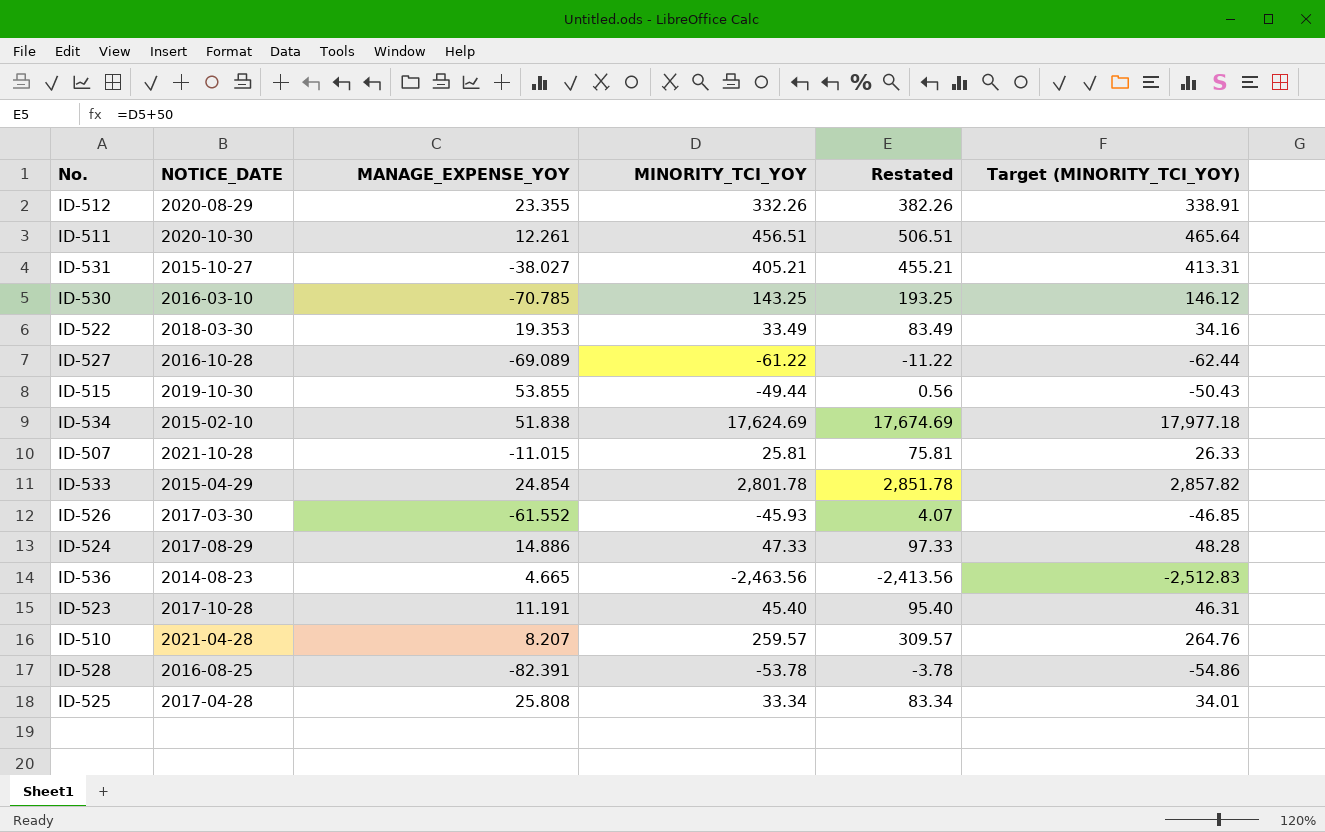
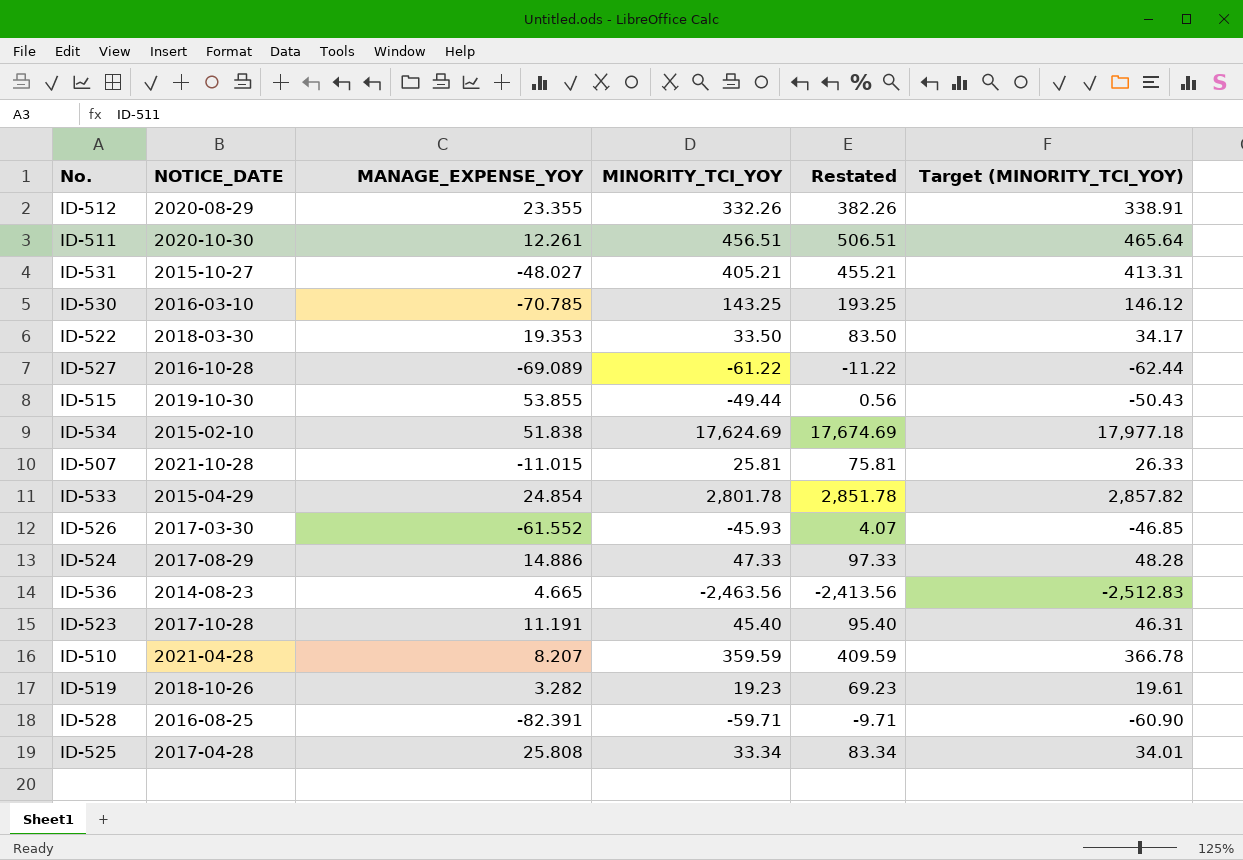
ID-531 | MANAGE_EXPENSE_YOY: -38.027 -> -48.027
ID-522 | MINORITY_TCI_YOY: 33.49 -> 33.50
ID-522 | Restated: 83.49 -> 83.50
ID-522 | Target (MINORITY_TCI_YOY): 34.16 -> 34.17
ID-510 | MINORITY_TCI_YOY: 259.57 -> 359.59
ID-510 | Restated: 309.57 -> 409.59
ID-510 | Target (MINORITY_TCI_YOY): 264.76 -> 366.78
row ID-519: none -> 2018-10-26 | 3.282 | 19.23 | 69.23 | 19.61
ID-528 | MINORITY_TCI_YOY: -53.78 -> -59.71
ID-528 | Restated: -3.78 -> -9.71
ID-528 | Target (MINORITY_TCI_YOY): -54.86 -> -60.90

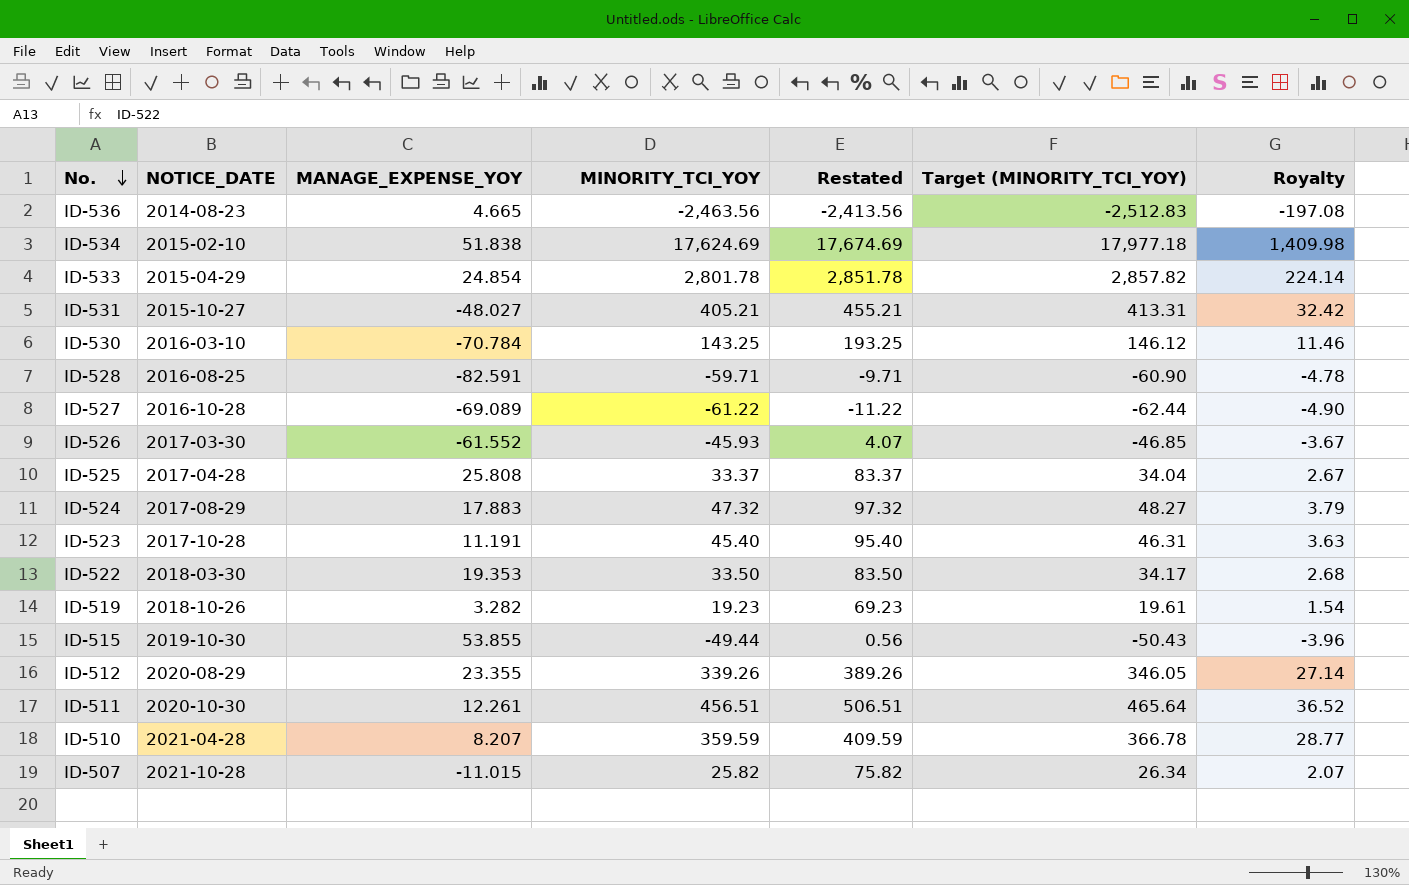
row order: none -> No. descending
column Royalty | formula: none -> [MINORITY_TCI_YOY] * 0.08
ID-530 | MANAGE_EXPENSE_YOY: -70.785 -> -70.784
ID-528 | MANAGE_EXPENSE_YOY: -82.391 -> -82.591
ID-525 | MINORITY_TCI_YOY: 33.34 -> 33.37
ID-525 | Restated: 83.34 -> 83.37
ID-525 | Target (MINORITY_TCI_YOY): 34.01 -> 34.04
ID-524 | MANAGE_EXPENSE_YOY: 14.886 -> 17.883
ID-524 | MINORITY_TCI_YOY: 47.33 -> 47.32
ID-524 | Restated: 97.33 -> 97.32
ID-524 | Target (MINORITY_TCI_YOY): 48.28 -> 48.27
ID-512 | MINORITY_TCI_YOY: 332.26 -> 339.26
ID-512 | Restated: 382.26 -> 389.26
ID-512 | Target (MINORITY_TCI_YOY): 338.91 -> 346.05
ID-507 | MINORITY_TCI_YOY: 25.81 -> 25.82
ID-507 | Restated: 75.81 -> 75.82
ID-507 | Target (MINORITY_TCI_YOY): 26.33 -> 26.34

